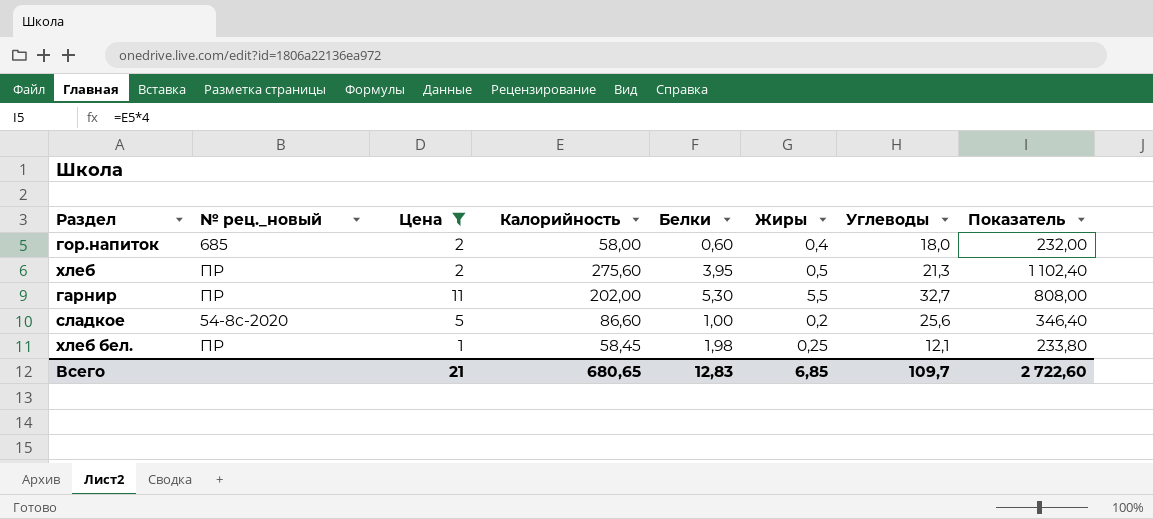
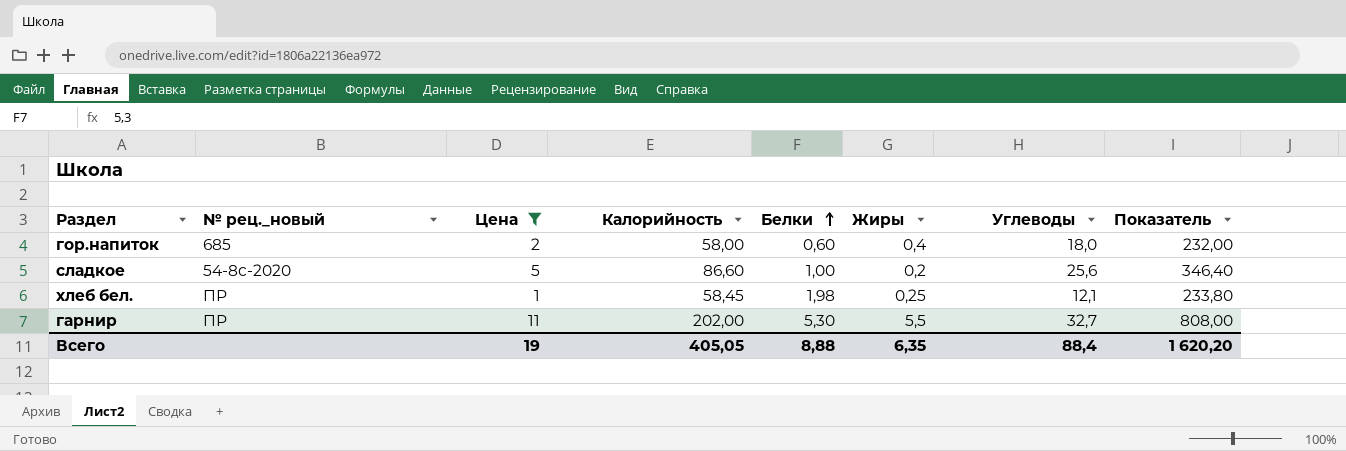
row order: none -> Белки ascending
row хлеб: ПР | 2 | 275,60 | 3,95 | 0,5 | 21,3 | 1 102,40 -> none
Всего | Цена: 21 -> 19
Всего | Калорийность: 680,65 -> 405,05
Всего | Белки: 12,83 -> 8,88
Всего | Жиры: 6,85 -> 6,35
Всего | Углеводы: 109,7 -> 88,4
Всего | Показатель: 2 722,60 -> 1 620,20

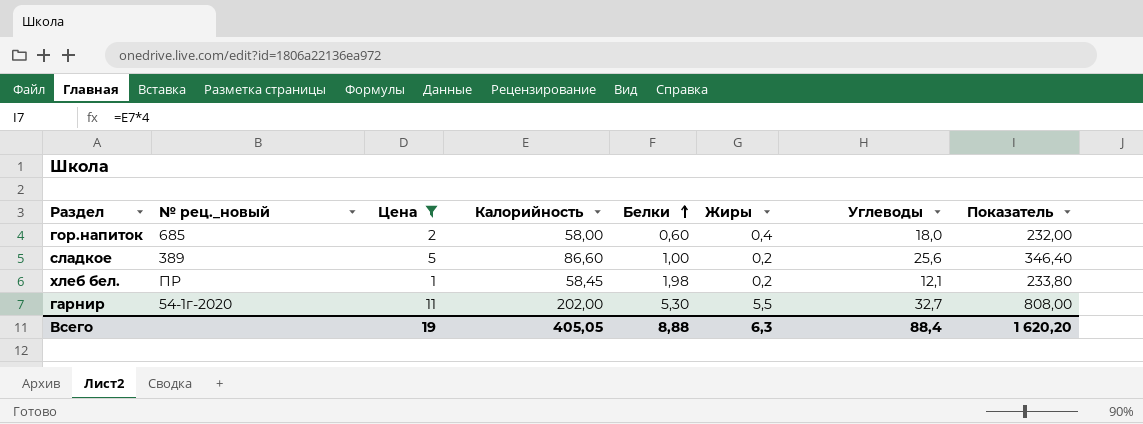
сладкое | № рец._новый: 54-8с-2020 -> 389
хлеб бел. | Жиры: 0,25 -> 0,2
гарнир | № рец._новый: ПР -> 54-1г-2020
Всего | Жиры: 6,35 -> 6,3

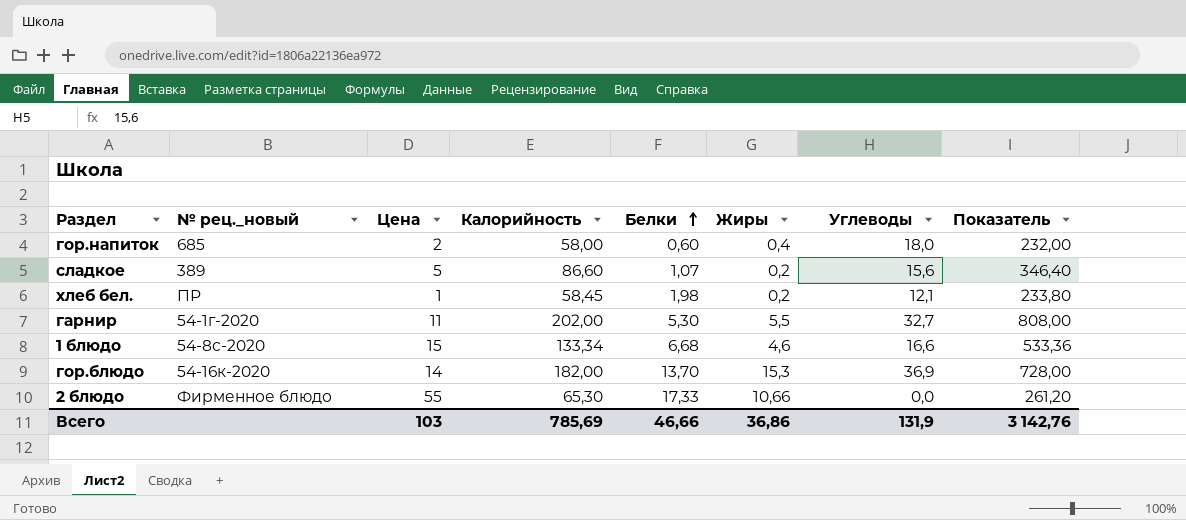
filter: Цена <= 11 -> none
сладкое | Белки: 1,00 -> 1,07
сладкое | Углеводы: 25,6 -> 15,6
Всего | Цена: 19 -> 103
Всего | Калорийность: 405,05 -> 785,69
Всего | Белки: 8,88 -> 46,66
Всего | Жиры: 6,3 -> 36,86
Всего | Углеводы: 88,4 -> 131,9
Всего | Показатель: 1 620,20 -> 3 142,76

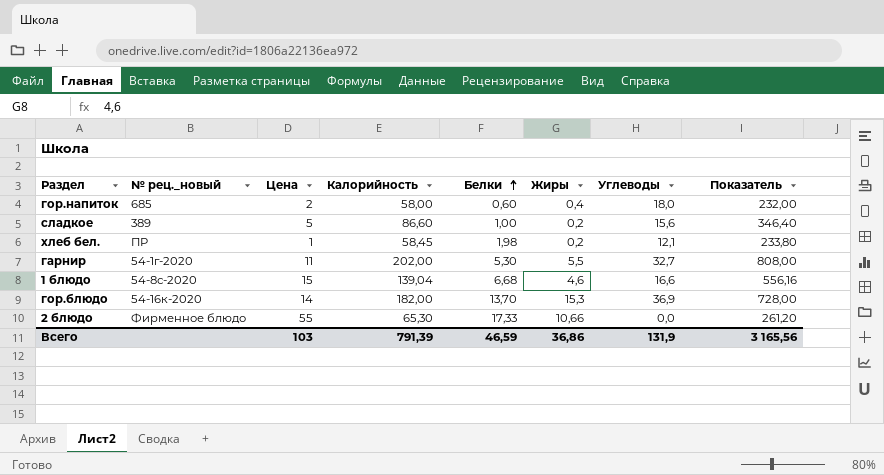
сладкое | Белки: 1,07 -> 1,00
1 блюдо | Калорийность: 133,34 -> 139,04
1 блюдо | Показатель: 533,36 -> 556,16
Всего | Калорийность: 785,69 -> 791,39
Всего | Белки: 46,66 -> 46,59
Всего | Показатель: 3 142,76 -> 3 165,56

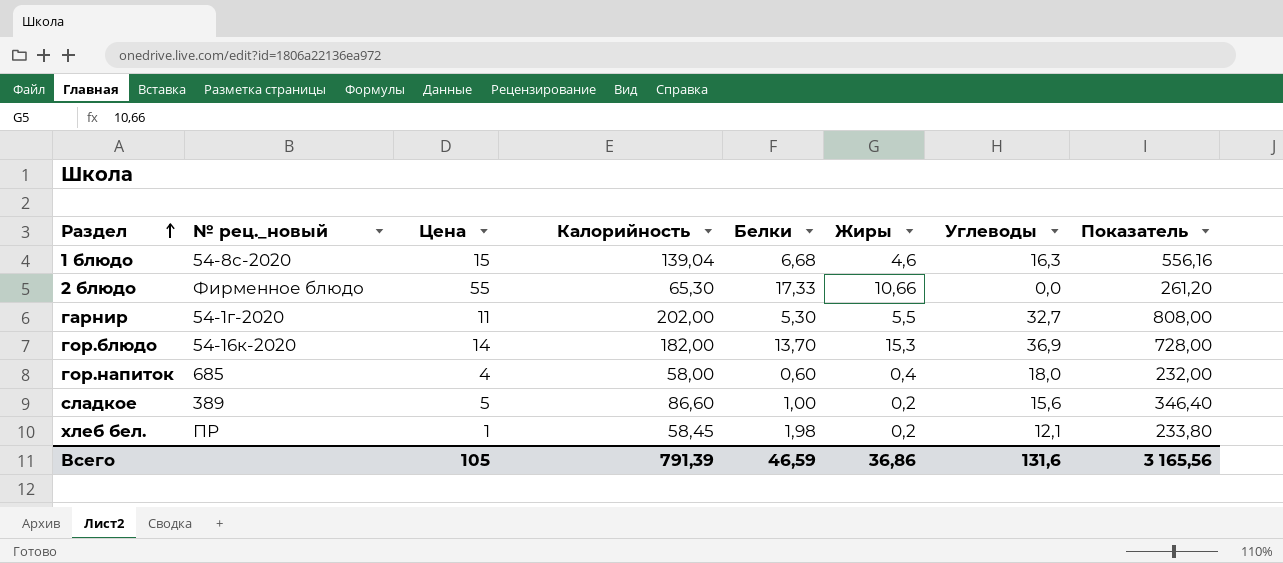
row order: Белки ascending -> Раздел ascending
1 блюдо | Углеводы: 16,6 -> 16,3
гор.напиток | Цена: 2 -> 4
Всего | Цена: 103 -> 105
Всего | Углеводы: 131,9 -> 131,6

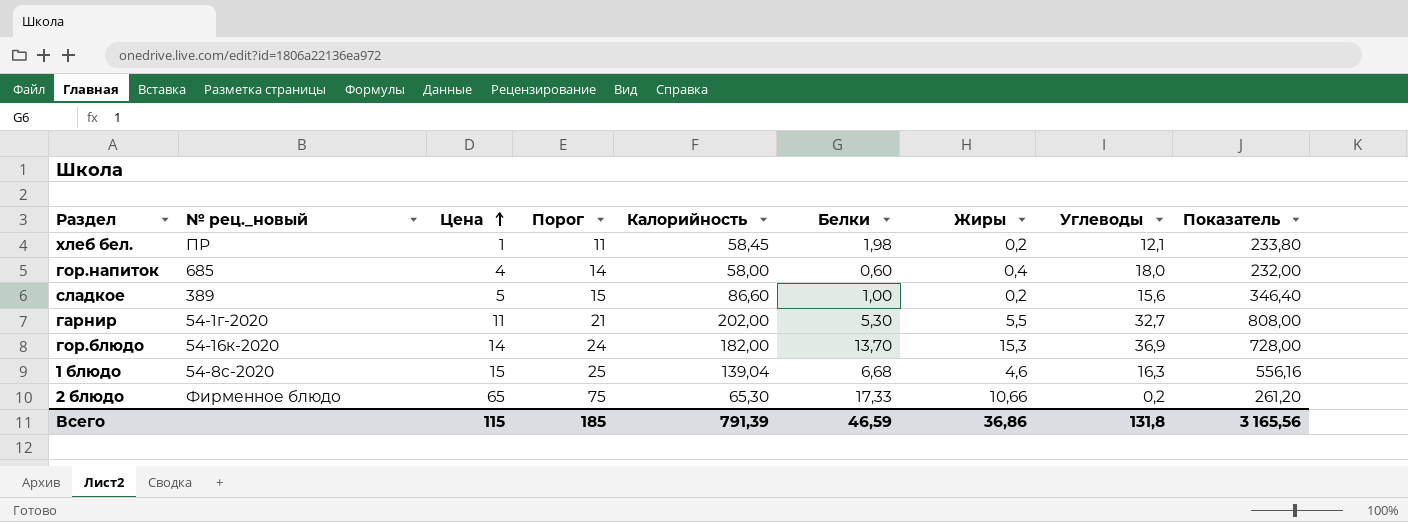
row order: Раздел ascending -> Цена ascending
column Порог | formula: none -> [Цена] + 10
2 блюдо | Цена: 55 -> 65
2 блюдо | Углеводы: 0,0 -> 0,2
Всего | Цена: 105 -> 115
Всего | Углеводы: 131,6 -> 131,8

